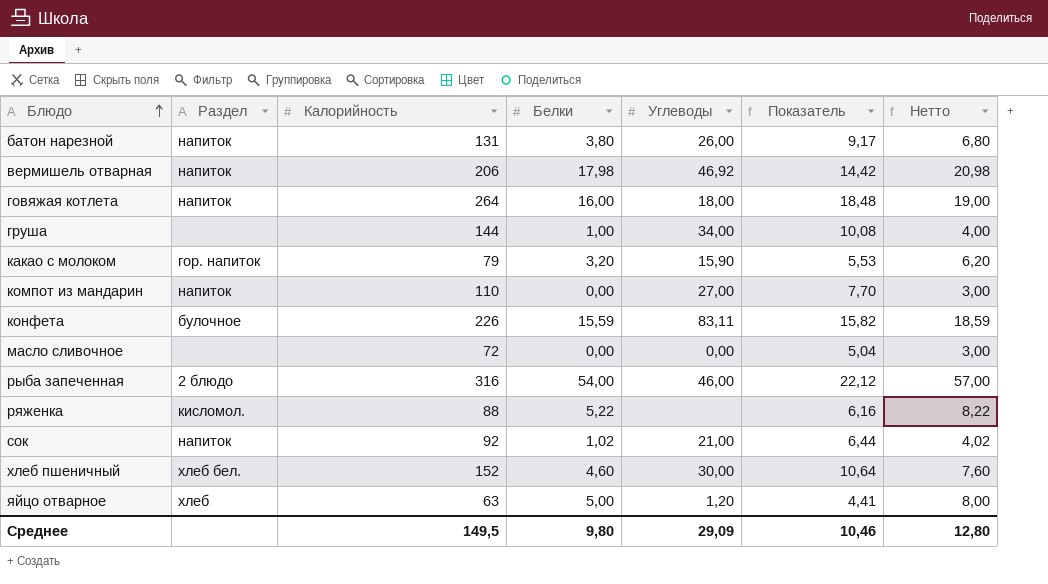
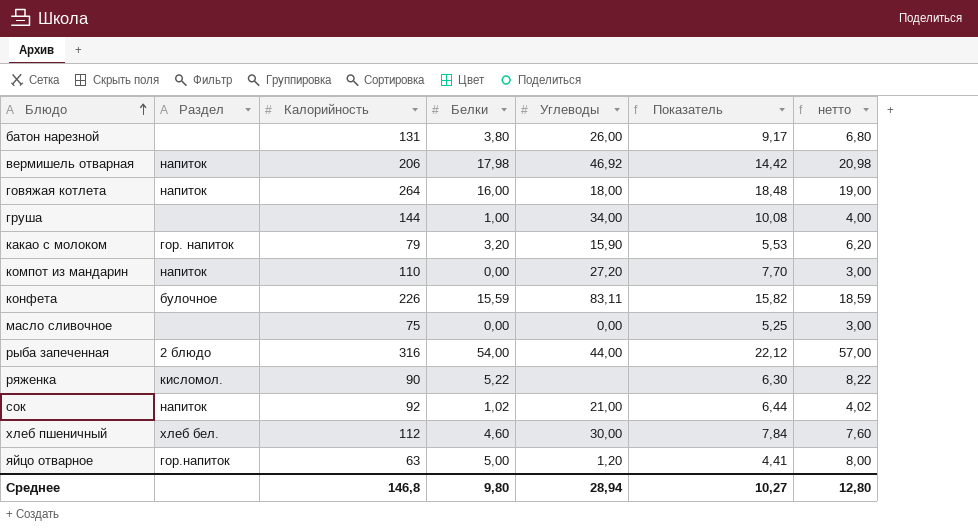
column name: Нетто -> нетто
батон нарезной | Раздел: напиток -> none
компот из мандарин | Углеводы: 27,00 -> 27,20
масло сливочное | Калорийность: 72 -> 75
масло сливочное | Показатель: 5,04 -> 5,25
рыба запеченная | Углеводы: 46,00 -> 44,00
ряженка | Калорийность: 88 -> 90
ряженка | Показатель: 6,16 -> 6,30
хлеб пшеничный | Калорийность: 152 -> 112
хлеб пшеничный | Показатель: 10,64 -> 7,84
яйцо отварное | Раздел: хлеб -> гор.напиток
Среднее | Калорийность: 149,5 -> 146,8
Среднее | Углеводы: 29,09 -> 28,94
Среднее | Показатель: 10,46 -> 10,27

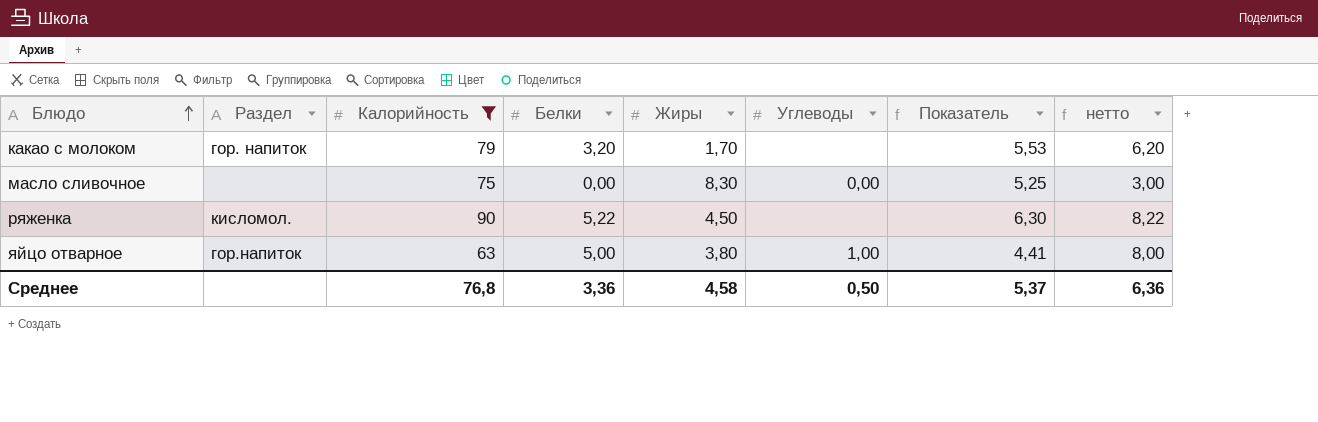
filter: none -> Калорийность <= 90
column Жиры | position: none -> 5
какао с молоком | Углеводы: 15,90 -> none
яйцо отварное | Углеводы: 1,20 -> 1,00
Среднее | Калорийность: 146,8 -> 76,8
Среднее | Белки: 9,80 -> 3,36
Среднее | Углеводы: 28,94 -> 0,50
Среднее | Показатель: 10,27 -> 5,37
Среднее | нетто: 12,80 -> 6,36

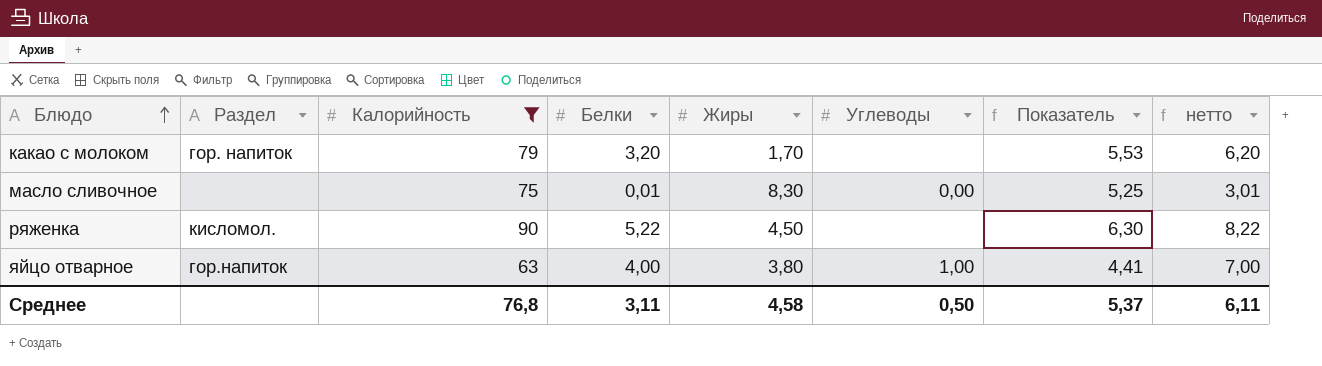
масло сливочное | Белки: 0,00 -> 0,01
масло сливочное | нетто: 3,00 -> 3,01
яйцо отварное | Белки: 5,00 -> 4,00
яйцо отварное | нетто: 8,00 -> 7,00
Среднее | Белки: 3,36 -> 3,11
Среднее | нетто: 6,36 -> 6,11

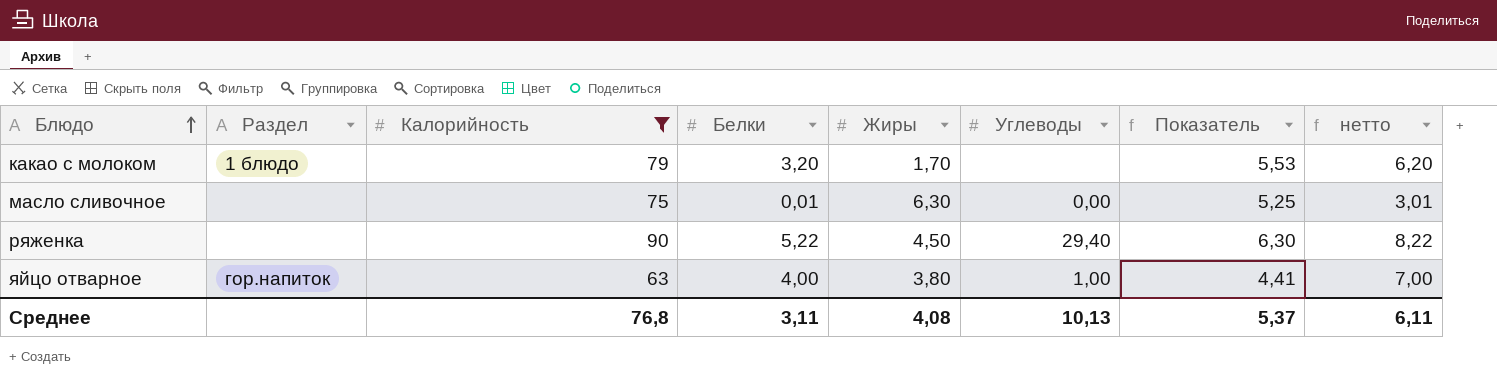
какао с молоком | Раздел: гор. напиток -> 1 блюдо
масло сливочное | Жиры: 8,30 -> 6,30
ряженка | Раздел: кисломол. -> none
ряженка | Углеводы: none -> 29,40
Среднее | Жиры: 4,58 -> 4,08
Среднее | Углеводы: 0,50 -> 10,13

